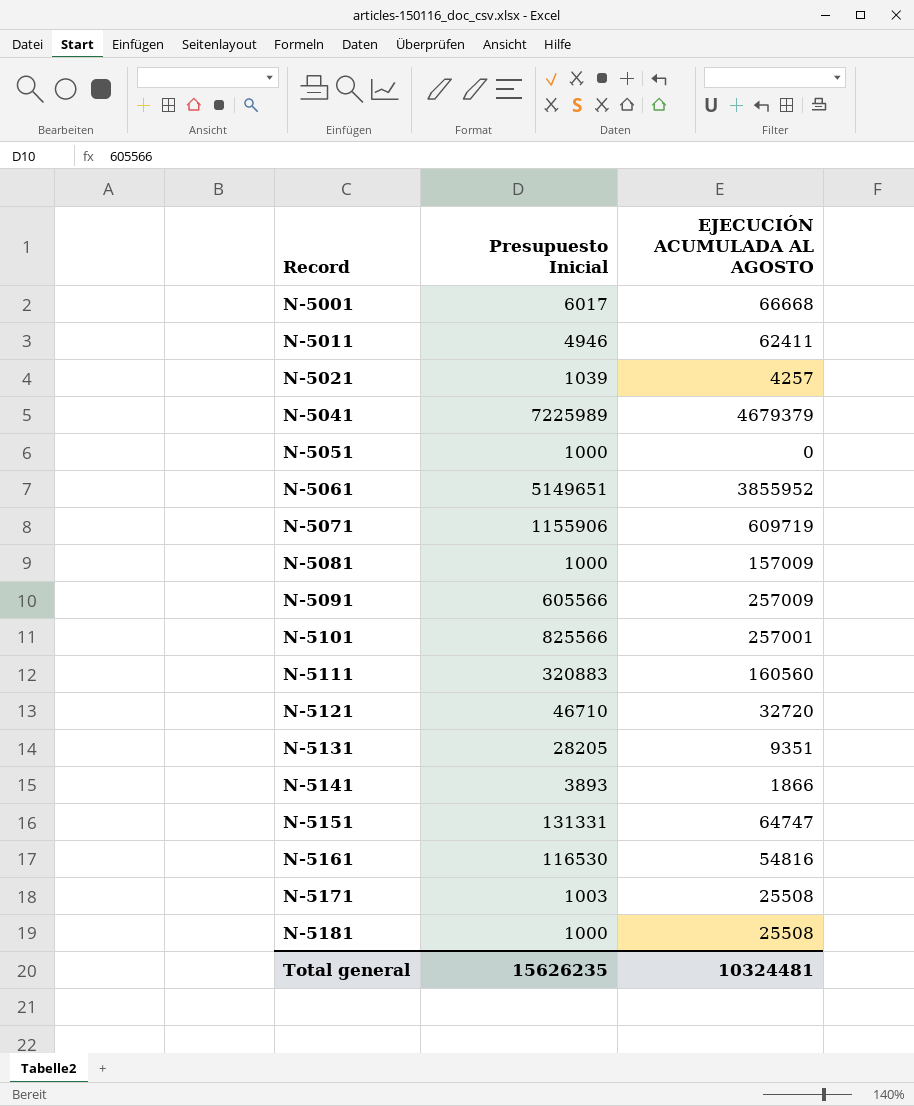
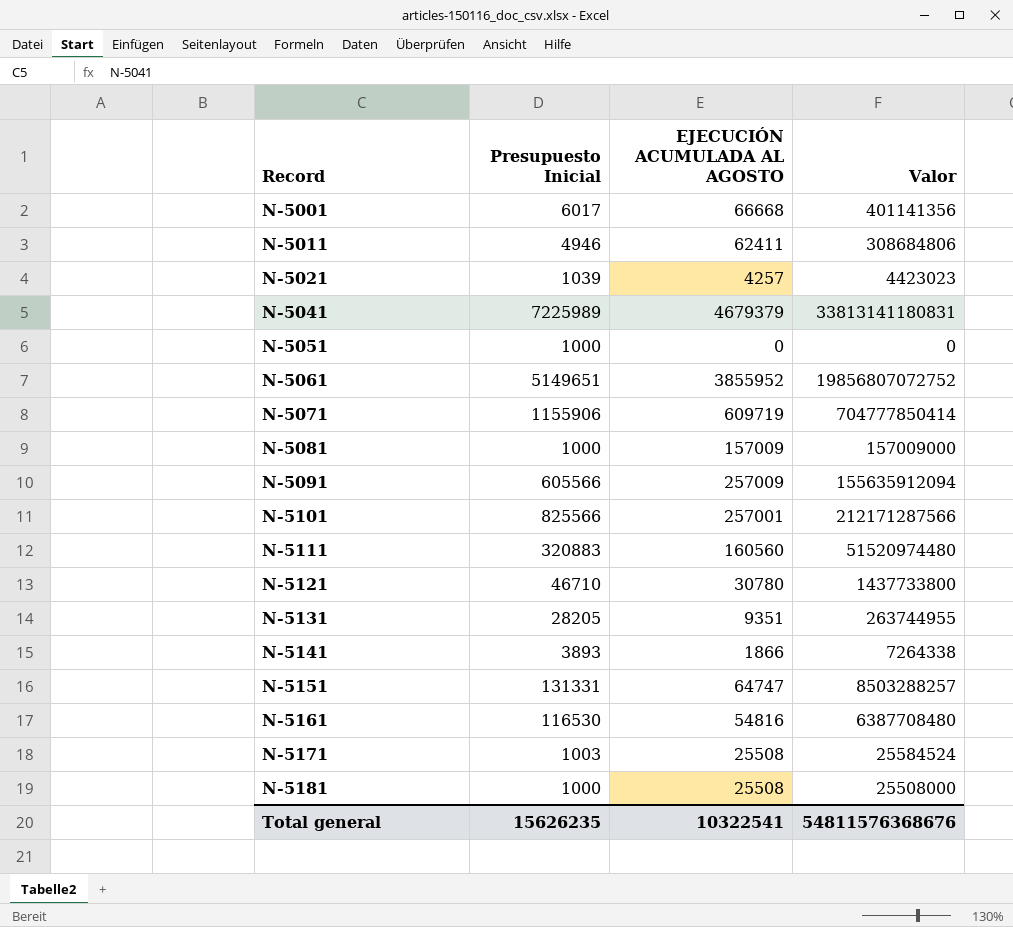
column Valor | formula: none -> [Presupuesto Inicial] * [EJECUCIÓN ACUMULADA AL AGOSTO]
N-5121 | EJECUCIÓN ACUMULADA AL AGOSTO: 32720 -> 30780
Total general | EJECUCIÓN ACUMULADA AL AGOSTO: 10324481 -> 10322541

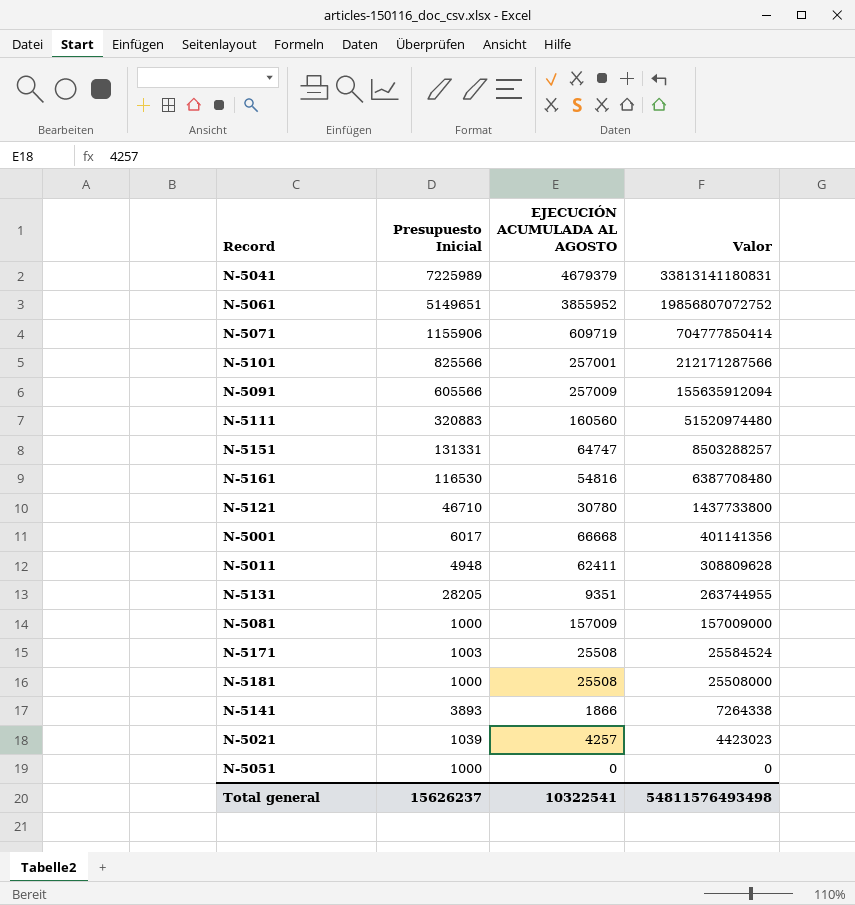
row order: Record ascending -> Valor descending
N-5011 | Presupuesto Inicial: 4946 -> 4948
N-5011 | Valor: 308684806 -> 308809628
Total general | Presupuesto Inicial: 15626235 -> 15626237
Total general | Valor: 54811576368676 -> 54811576493498

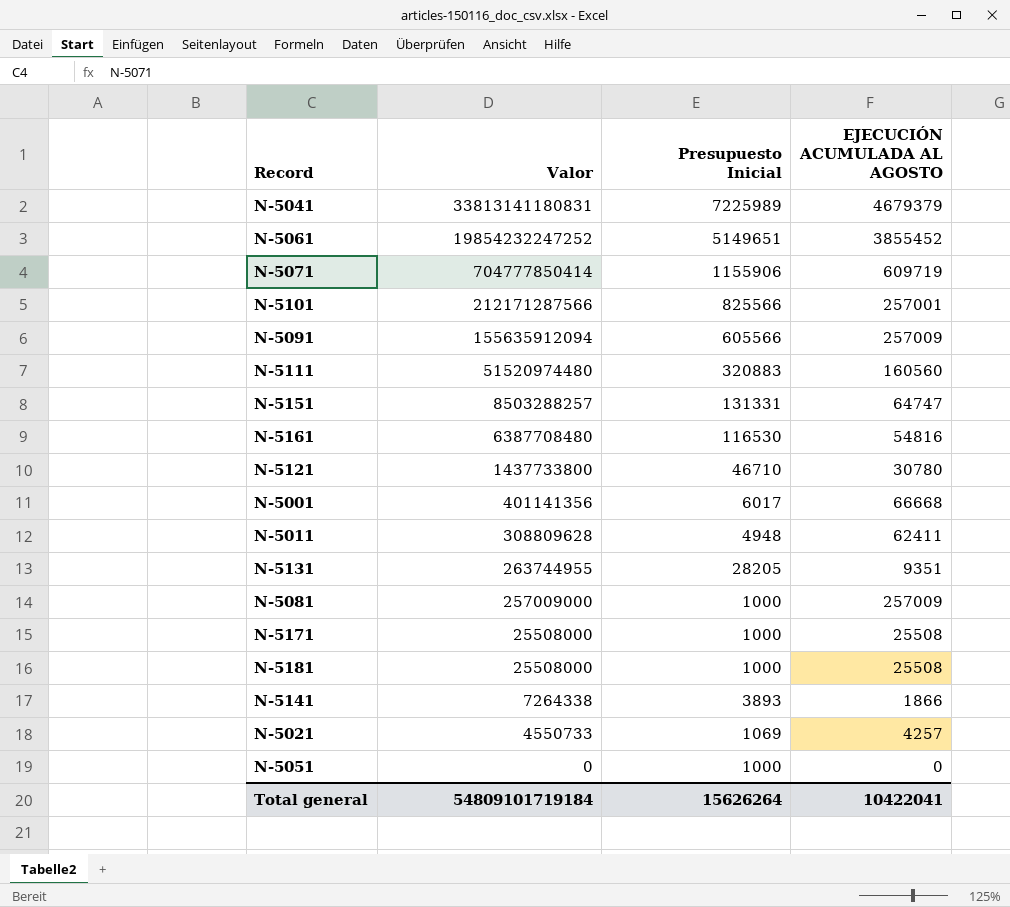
column Valor | position: 4 -> 2
N-5061 | Valor: 19856807072752 -> 19854232247252
N-5061 | EJECUCIÓN ACUMULADA AL AGOSTO: 3855952 -> 3855452
N-5081 | Valor: 157009000 -> 257009000
N-5081 | EJECUCIÓN ACUMULADA AL AGOSTO: 157009 -> 257009
N-5171 | Valor: 25584524 -> 25508000
N-5171 | Presupuesto Inicial: 1003 -> 1000
N-5021 | Valor: 4423023 -> 4550733
N-5021 | Presupuesto Inicial: 1039 -> 1069
Total general | Valor: 54811576493498 -> 54809101719184
Total general | Presupuesto Inicial: 15626237 -> 15626264
Total general | EJECUCIÓN ACUMULADA AL AGOSTO: 10322541 -> 10422041

